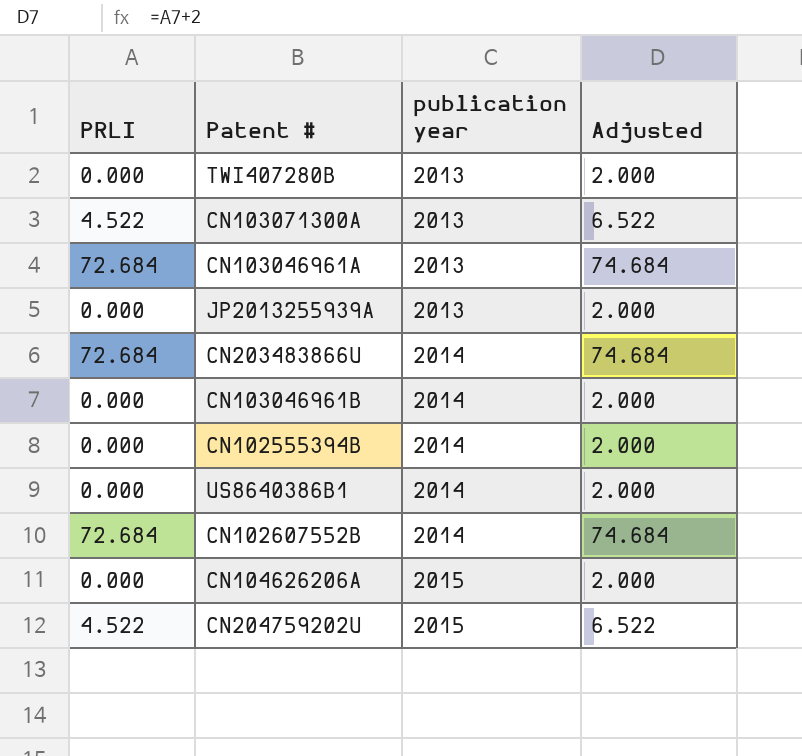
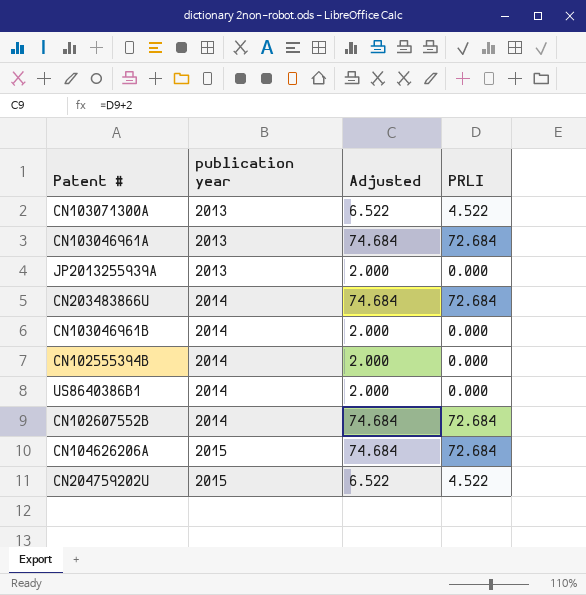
column PRLI | position: 1 -> 4
row TWI407280B: 0.000 | 2013 | 2.000 -> none
CN104626206A | Adjusted: 2.000 -> 74.684
CN104626206A | PRLI: 0.000 -> 72.684

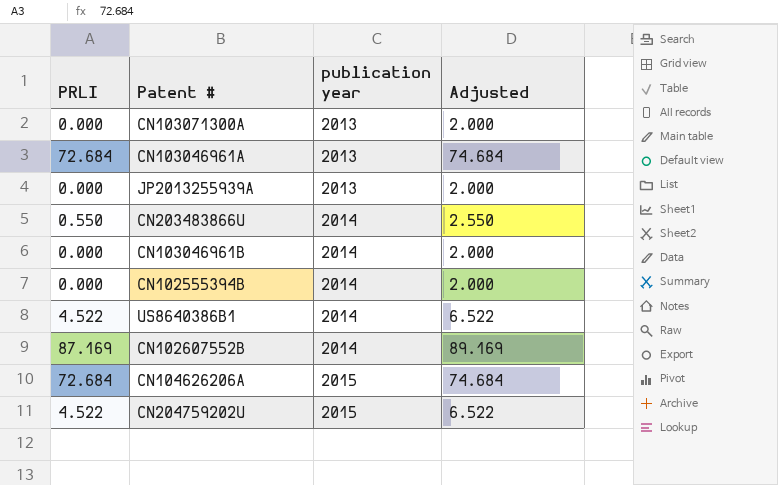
column PRLI | position: 4 -> 1
CN103071300A | PRLI: 4.522 -> 0.000
CN103071300A | Adjusted: 6.522 -> 2.000
CN203483866U | PRLI: 72.684 -> 0.550
CN203483866U | Adjusted: 74.684 -> 2.550
US8640386B1 | PRLI: 0.000 -> 4.522
US8640386B1 | Adjusted: 2.000 -> 6.522
CN102607552B | PRLI: 72.684 -> 87.169
CN102607552B | Adjusted: 74.684 -> 89.169

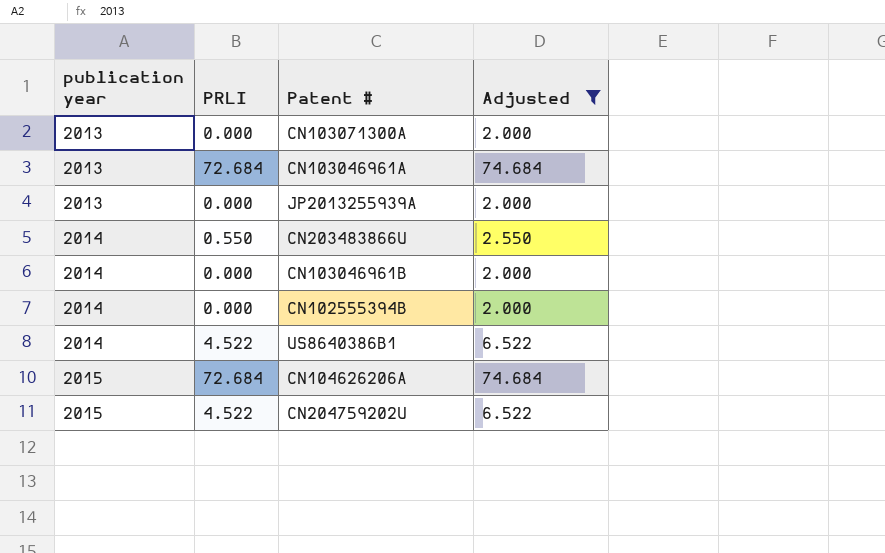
filter: none -> Adjusted != 89.169
column publication year | position: 3 -> 1

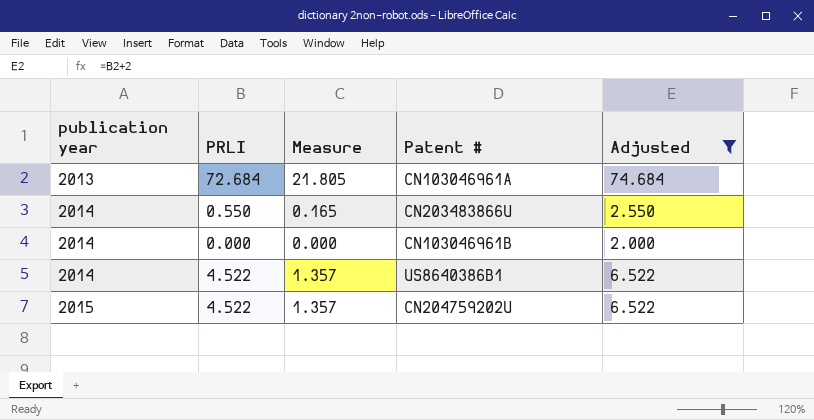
column Measure | formula: none -> [PRLI] * 0.3
row CN103071300A: 2013 | 0.000 | 2.000 -> none
row JP2013255939A: 2013 | 0.000 | 2.000 -> none
row CN102555394B: 2014 | 0.000 | 2.000 -> none
row CN104626206A: 2015 | 72.684 | 74.684 -> none

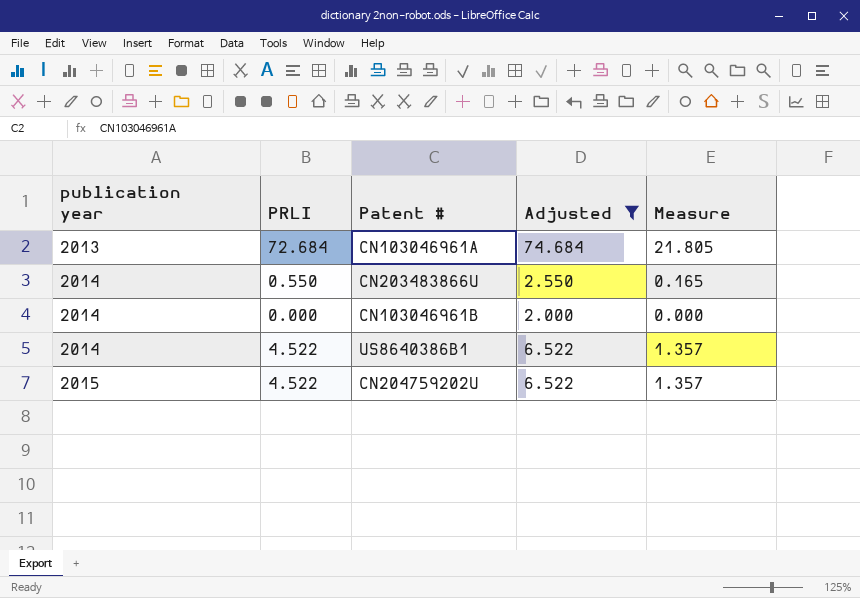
column Measure | position: 3 -> 5

